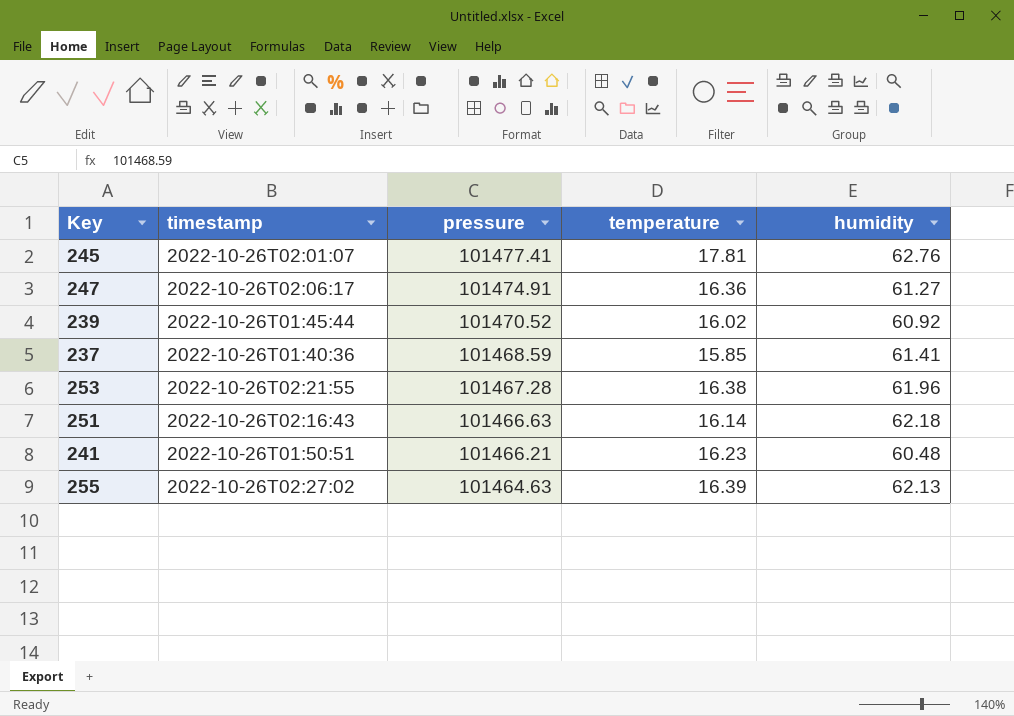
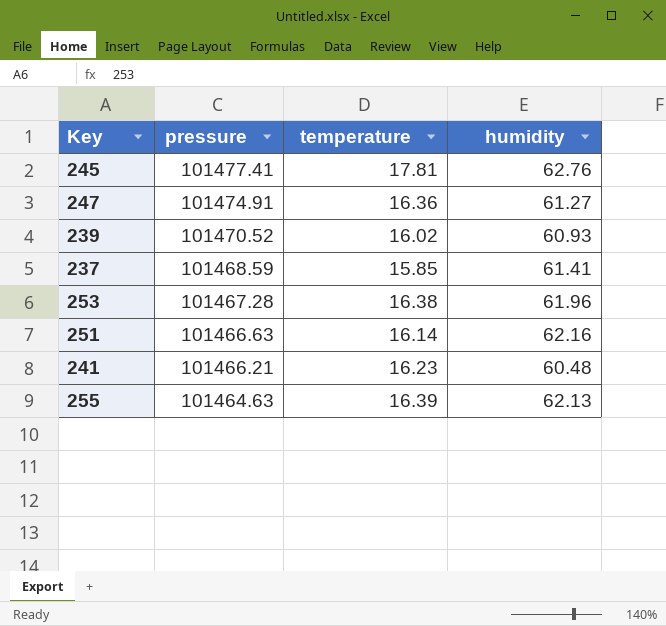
column timestamp | position: 2 -> none
239 | humidity: 60.92 -> 60.93
251 | humidity: 62.18 -> 62.16

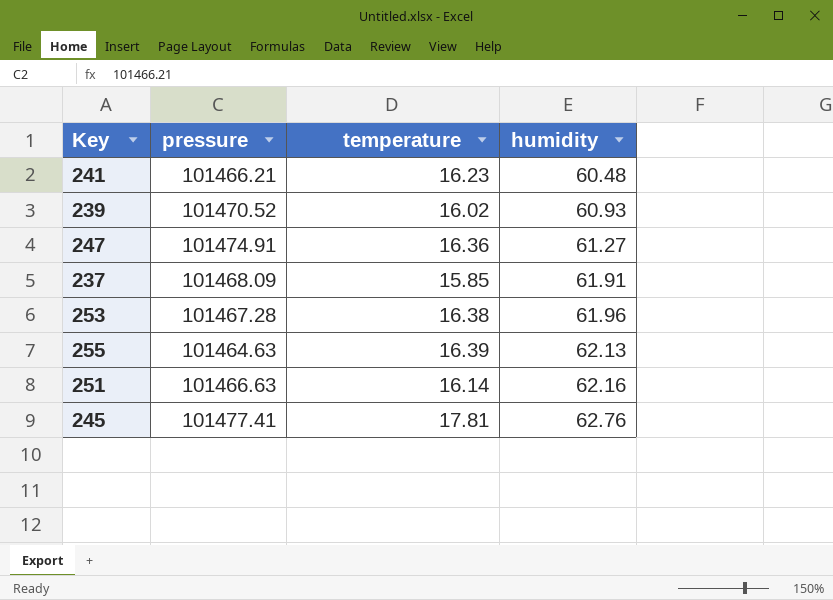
row order: pressure descending -> humidity ascending
237 | pressure: 101468.59 -> 101468.09
237 | humidity: 61.41 -> 61.91

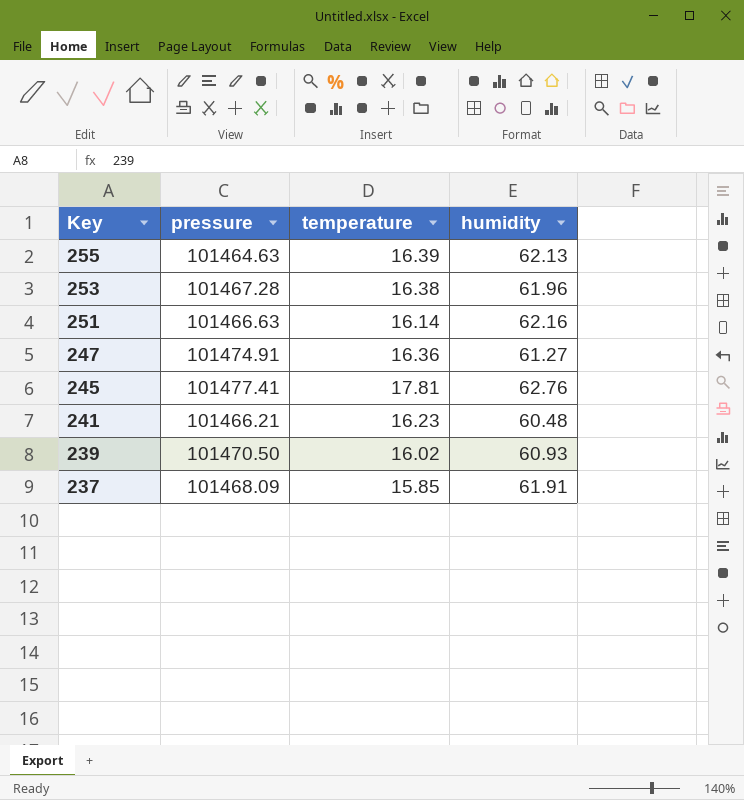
row order: humidity ascending -> Key descending
239 | pressure: 101470.52 -> 101470.50

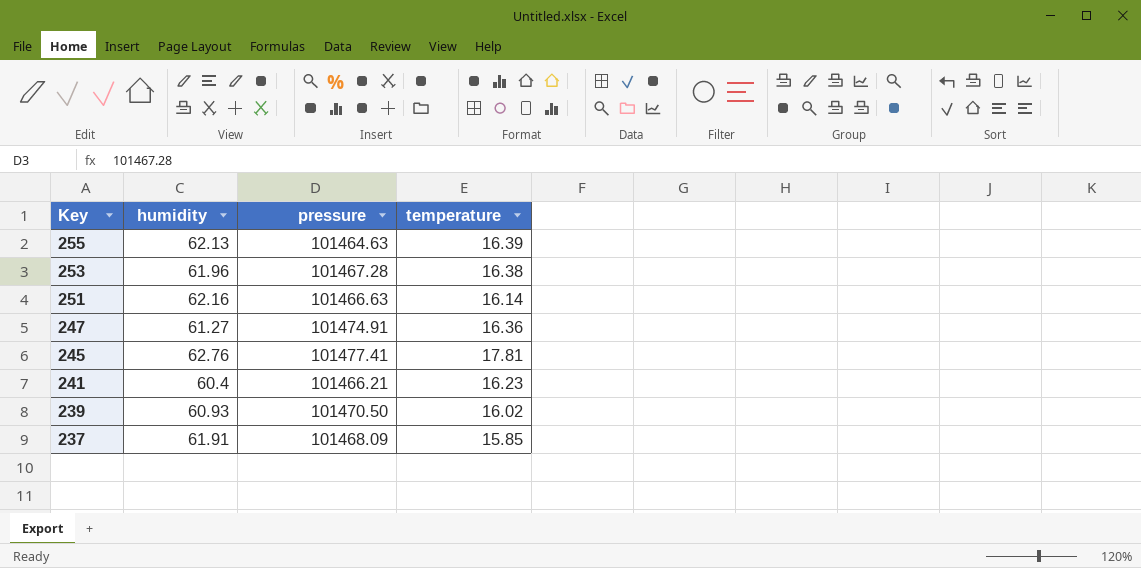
column humidity | position: 4 -> 2
241 | humidity: 60.48 -> 60.4

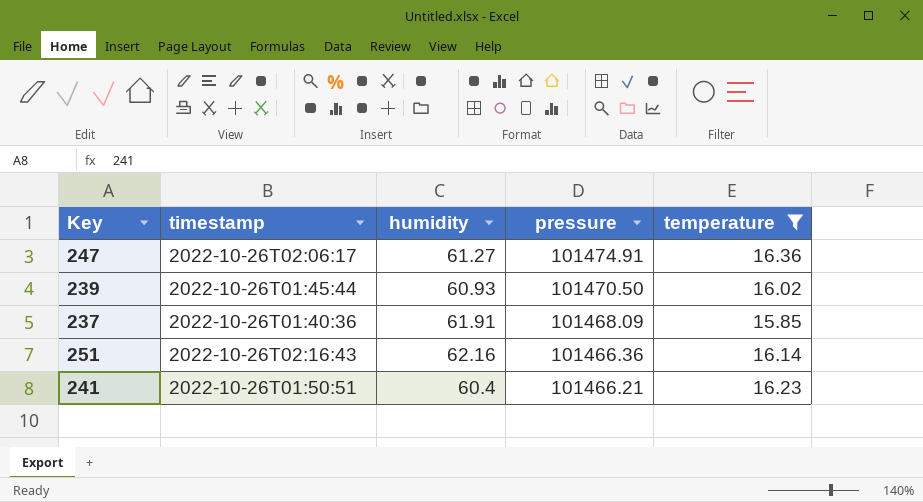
filter: none -> temperature <= 16.36
row order: Key descending -> pressure descending
column timestamp | position: none -> 2
251 | pressure: 101466.63 -> 101466.36

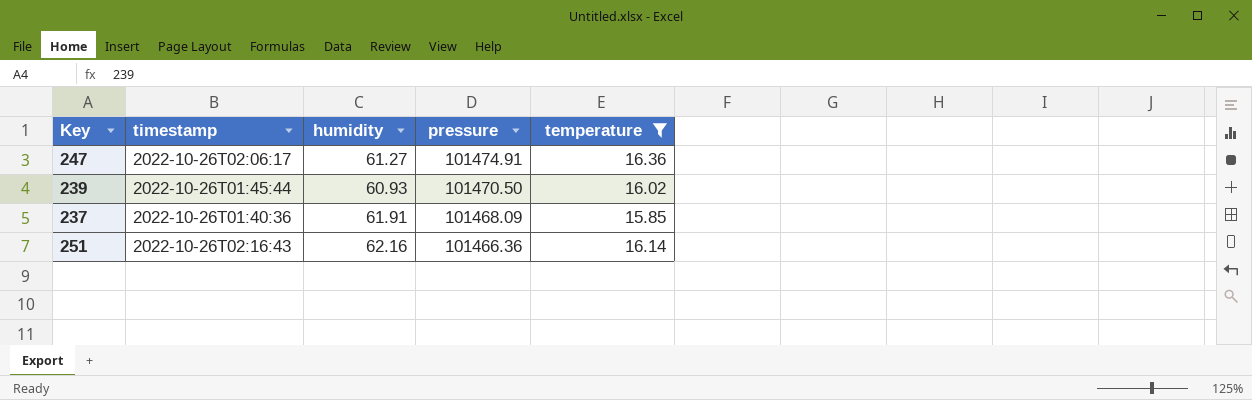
row 241: 2022-10-26T01:50:51 | 60.4 | 101466.21 | 16.23 -> none

